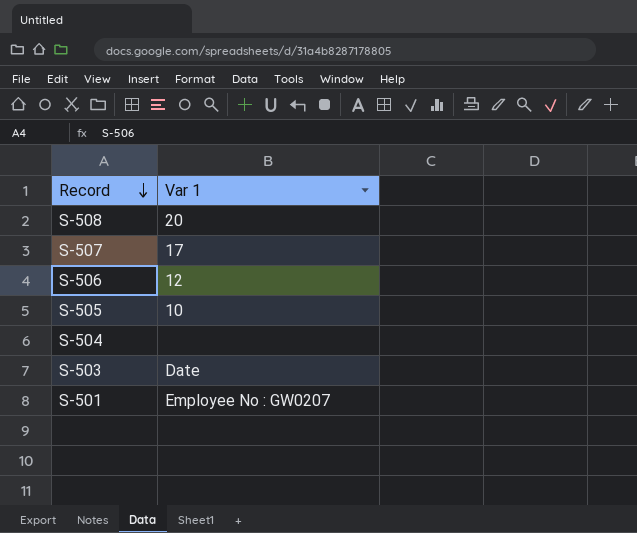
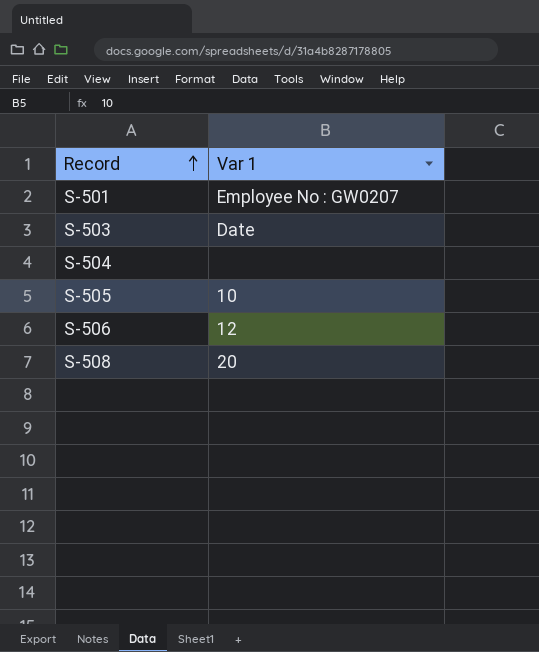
row order: Record descending -> Record ascending
row S-507: 17 -> none

